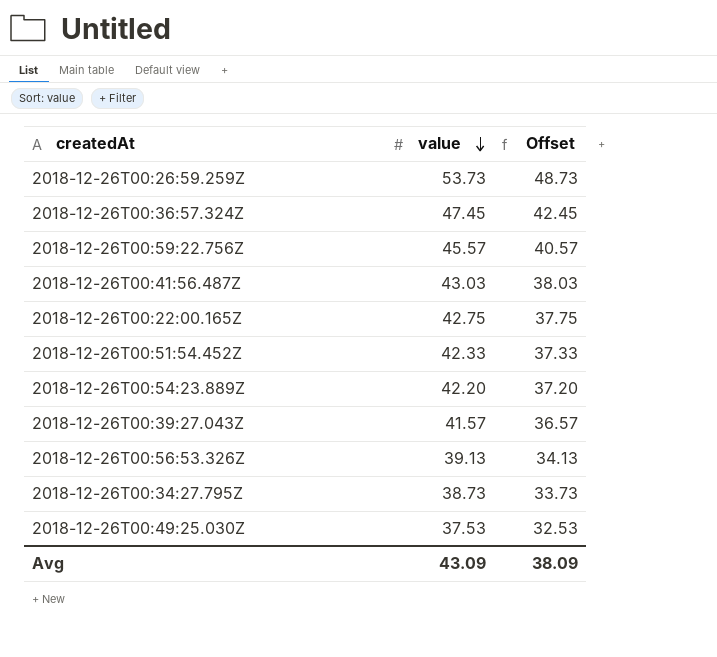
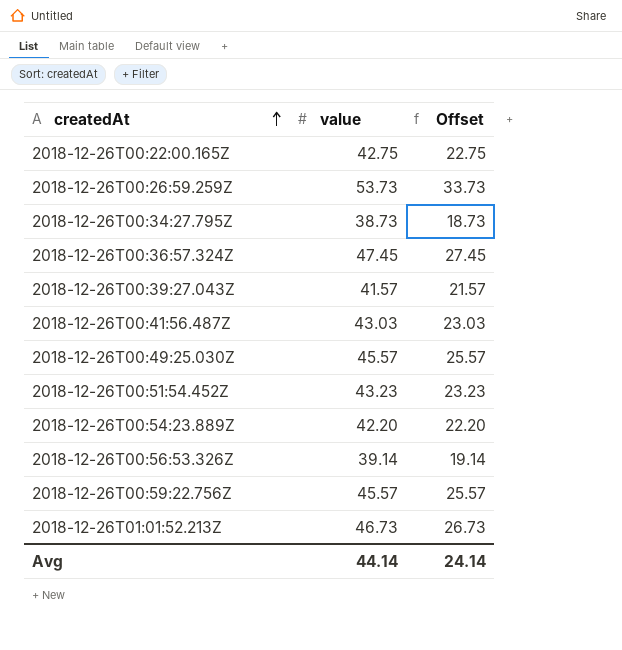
row order: value descending -> createdAt ascending
column Offset | formula: [value] - 5 -> [value] - 20
2018-12-26T00:49:25.030Z | value: 37.53 -> 45.57
2018-12-26T00:51:54.452Z | value: 42.33 -> 43.23
2018-12-26T00:56:53.326Z | value: 39.13 -> 39.14
row 2018-12-26T01:01:52.213Z: none -> 46.73 | 26.73
Avg | value: 43.09 -> 44.14
Avg | Offset: 38.09 -> 24.14

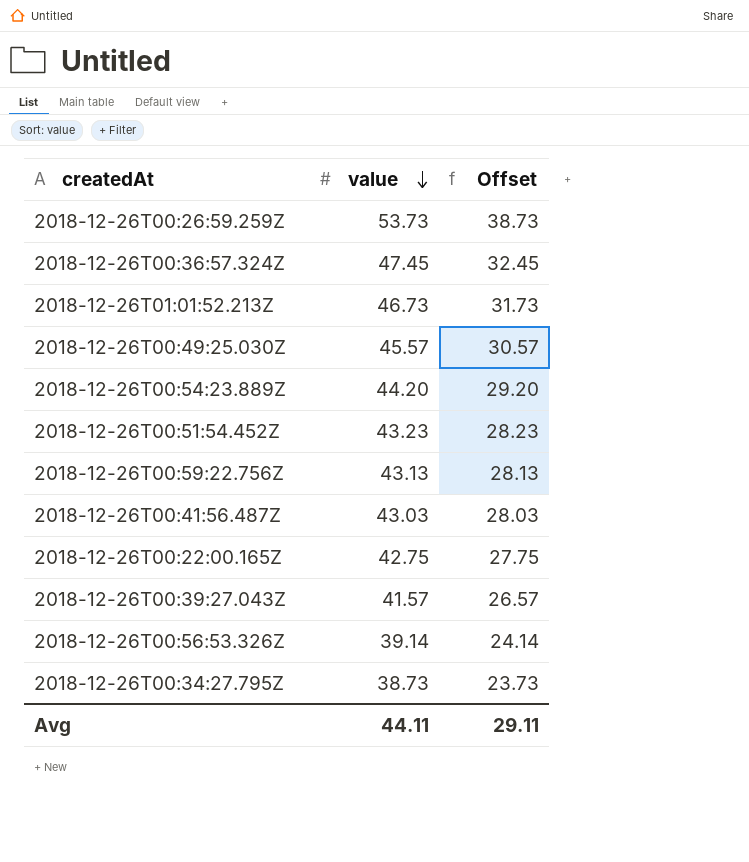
row order: createdAt ascending -> value descending
column Offset | formula: [value] - 20 -> [value] - 15
2018-12-26T00:54:23.889Z | value: 42.20 -> 44.20
2018-12-26T00:59:22.756Z | value: 45.57 -> 43.13
Avg | value: 44.14 -> 44.11
Avg | Offset: 24.14 -> 29.11

